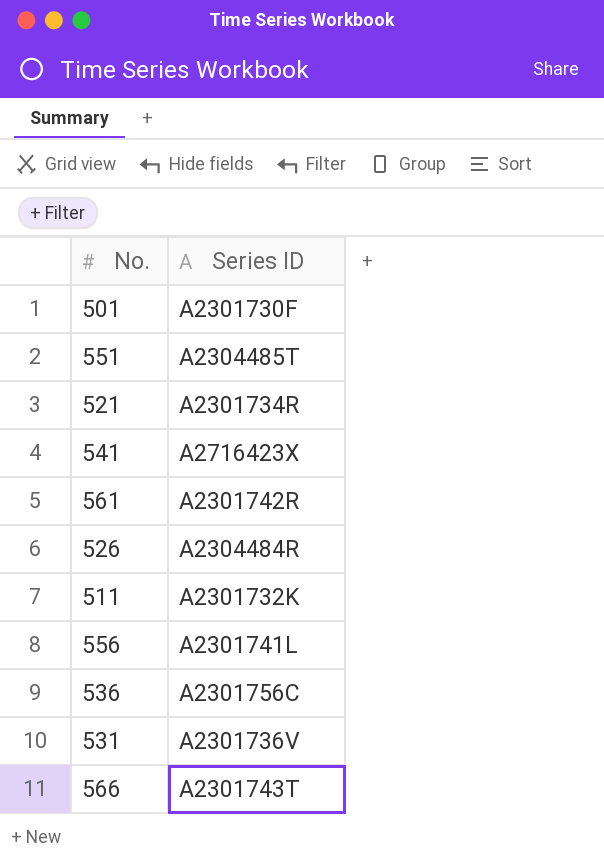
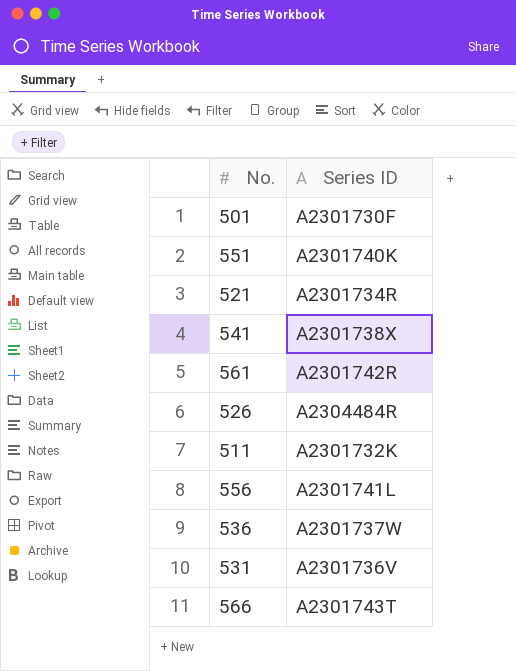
551 | Series ID: A2304485T -> A2301740K
541 | Series ID: A2716423X -> A2301738X
536 | Series ID: A2301756C -> A2301737W

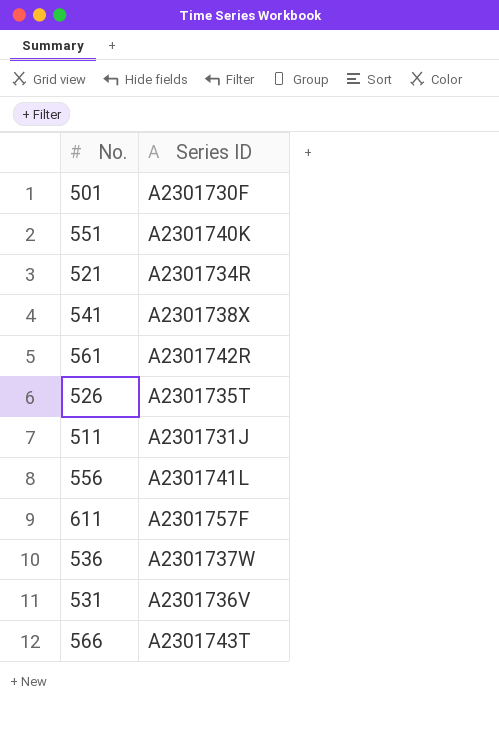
526 | Series ID: A2304484R -> A2301735T
511 | Series ID: A2301732K -> A2301731J
row 611: none -> A2301757F

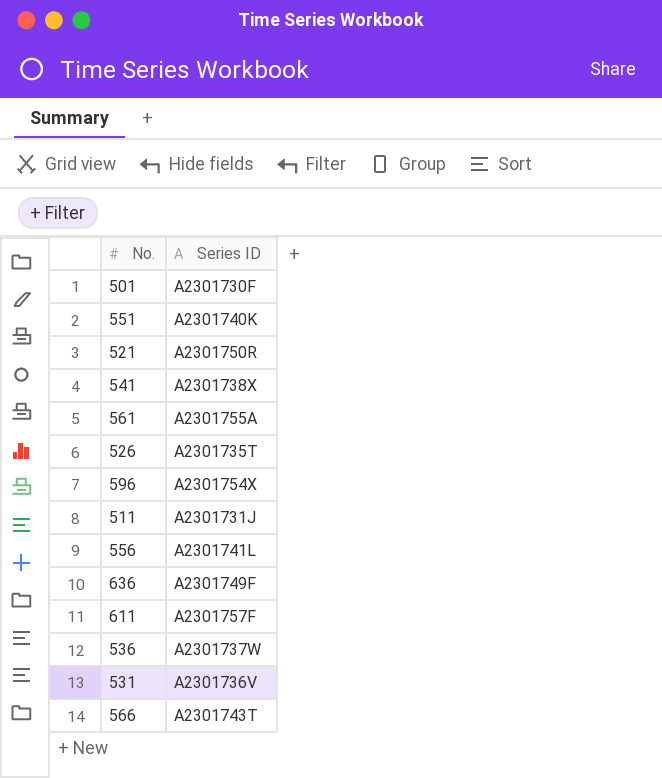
521 | Series ID: A2301734R -> A2301750R
561 | Series ID: A2301742R -> A2301755A
row 596: none -> A2301754X
row 636: none -> A2301749F

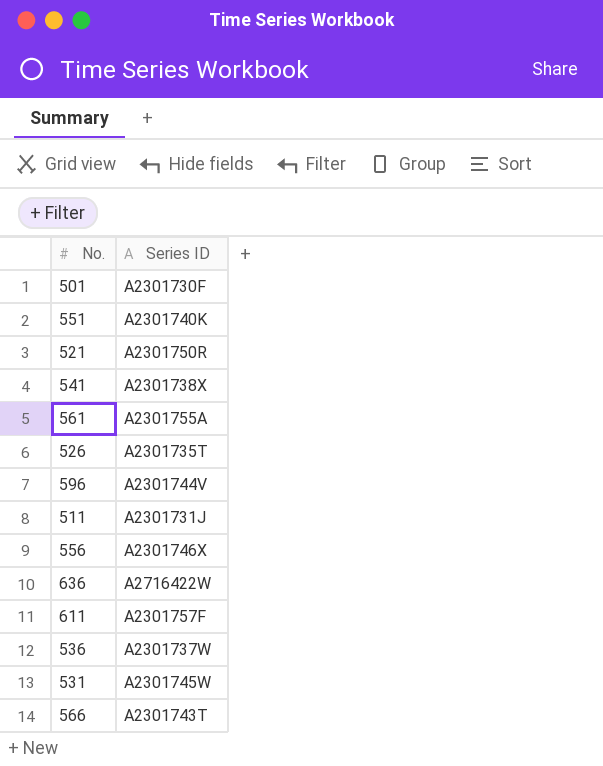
596 | Series ID: A2301754X -> A2301744V
556 | Series ID: A2301741L -> A2301746X
636 | Series ID: A2301749F -> A2716422W
531 | Series ID: A2301736V -> A2301745W

